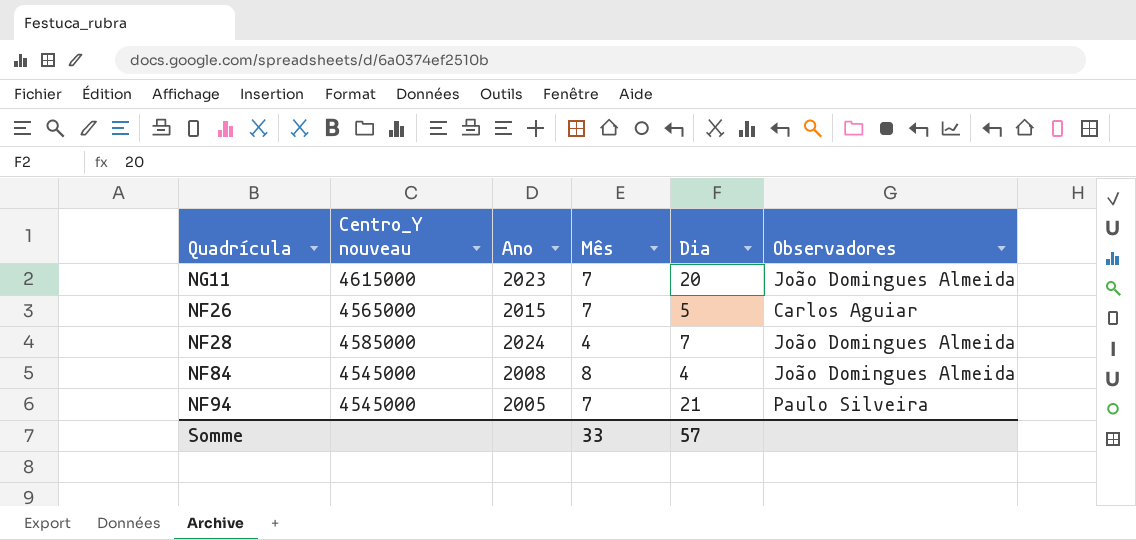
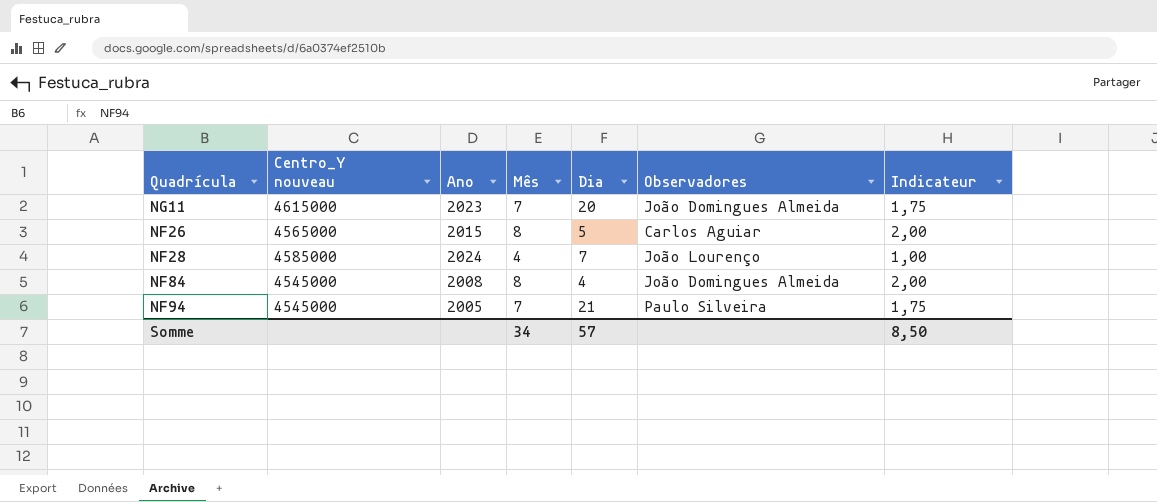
column Indicateur | formula: none -> [Mês] * 0,25
NF26 | Mês: 7 -> 8
NF28 | Observadores: João Domingues Almeida -> João Lourenço
Somme | Mês: 33 -> 34

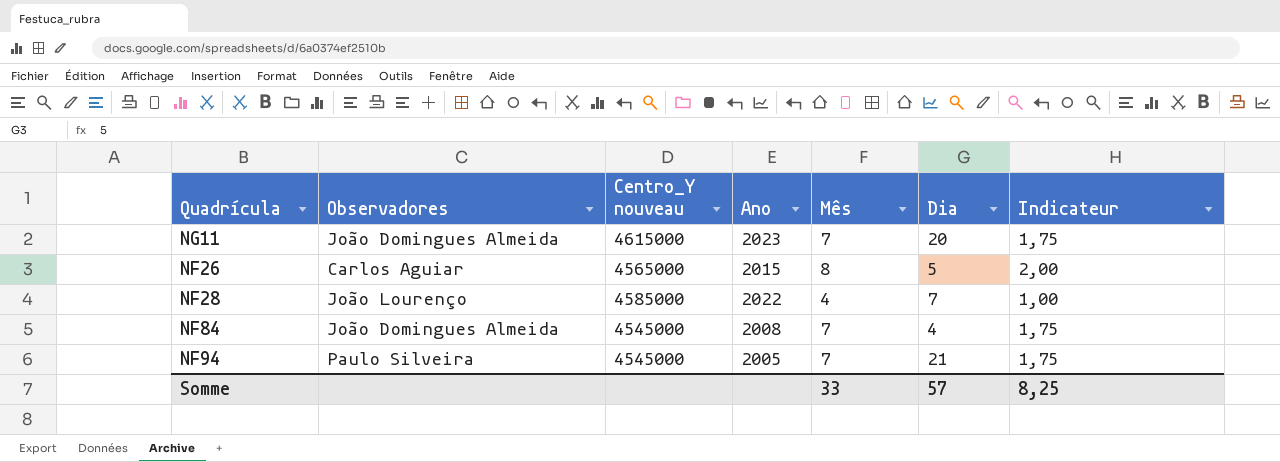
column Observadores | position: 6 -> 2
NF28 | Ano: 2024 -> 2022
NF84 | Mês: 8 -> 7
NF84 | Indicateur: 2,00 -> 1,75
Somme | Mês: 34 -> 33
Somme | Indicateur: 8,50 -> 8,25

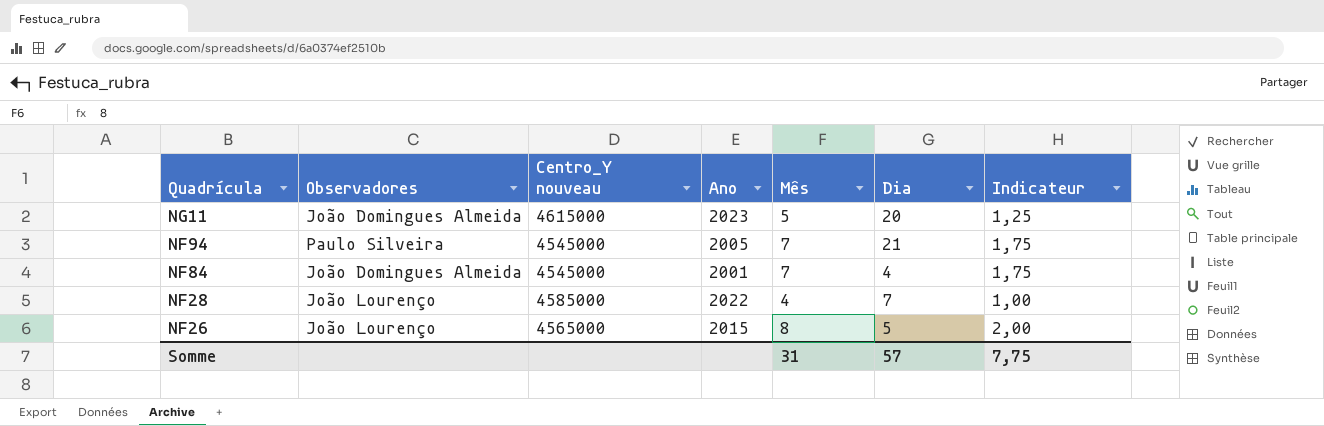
row order: none -> Quadrícula descending
NG11 | Mês: 7 -> 5
NG11 | Indicateur: 1,75 -> 1,25
NF84 | Ano: 2008 -> 2001
NF26 | Observadores: Carlos Aguiar -> João Lourenço
Somme | Mês: 33 -> 31
Somme | Indicateur: 8,25 -> 7,75

